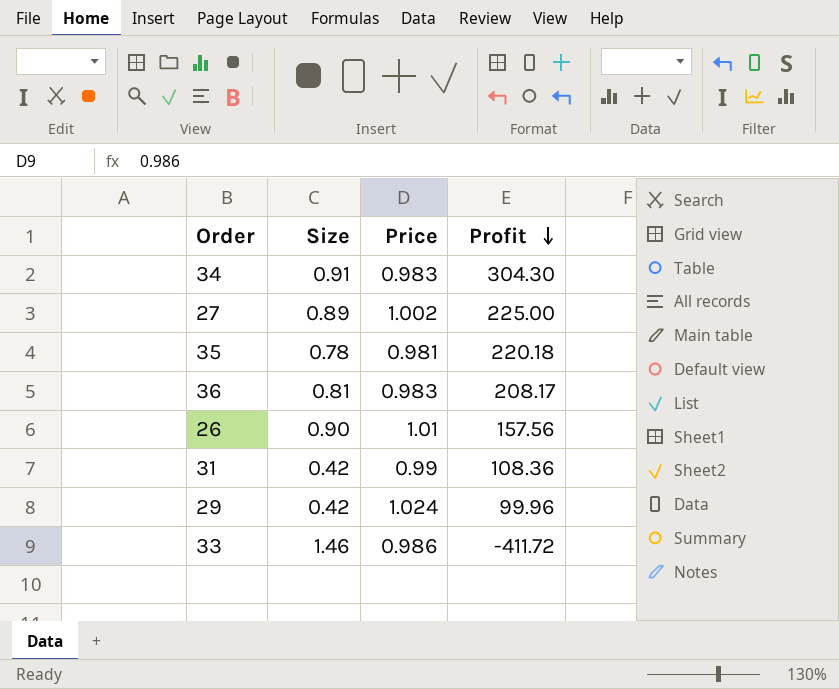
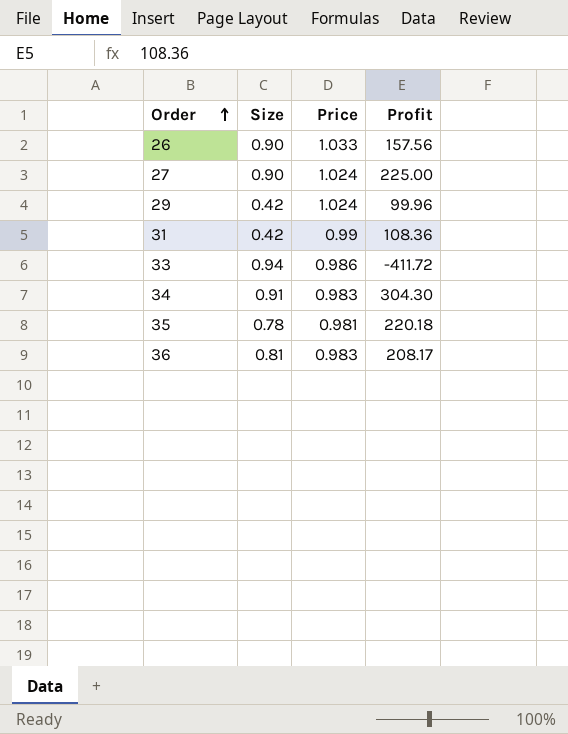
row order: Profit descending -> Order ascending
26 | Price: 1.01 -> 1.033
27 | Size: 0.89 -> 0.90
27 | Price: 1.002 -> 1.024
33 | Size: 1.46 -> 0.94

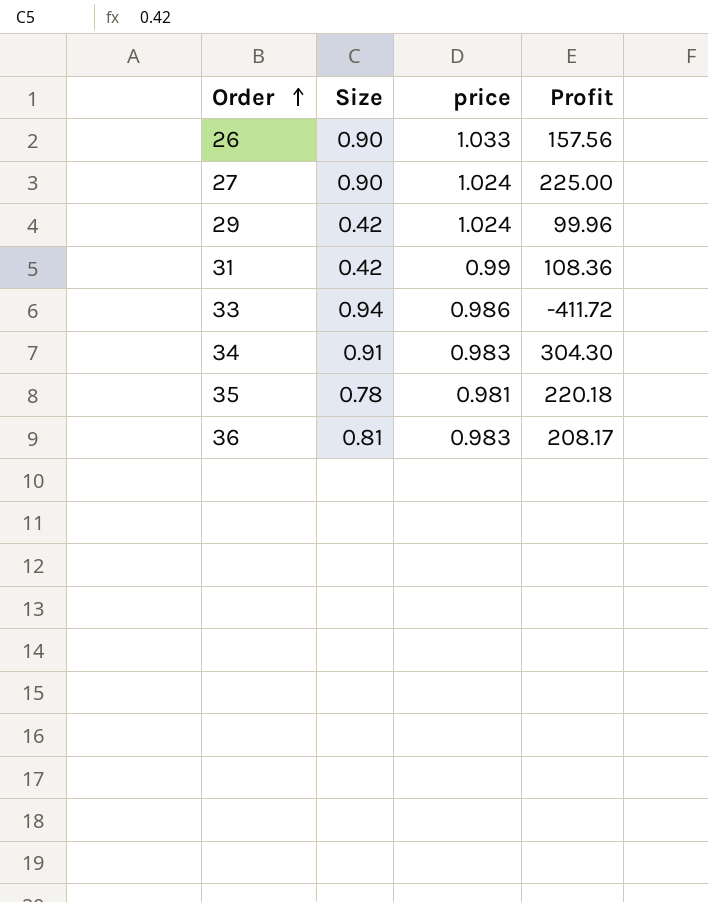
column name: Price -> price

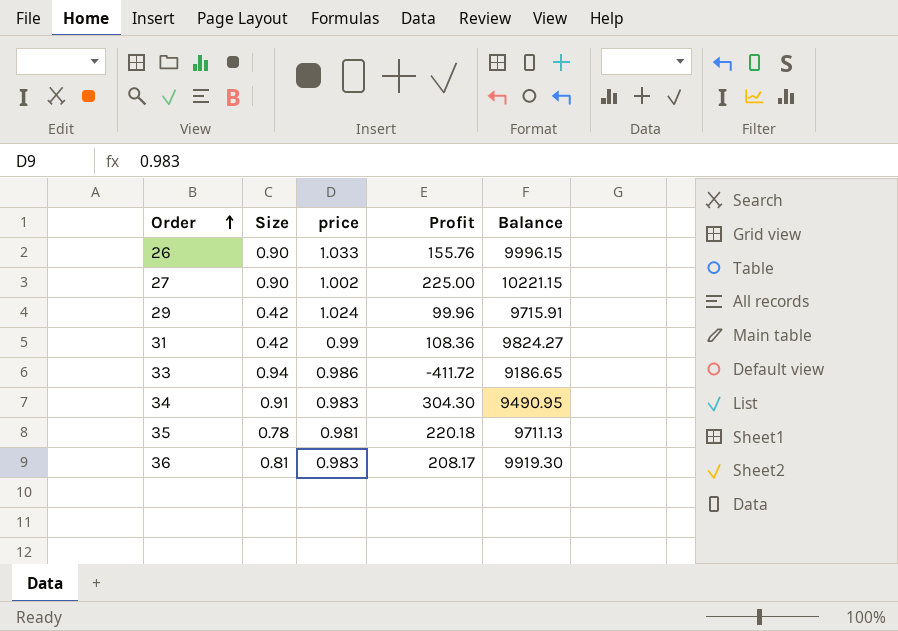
column Balance | position: none -> 5
26 | Profit: 157.56 -> 155.76
27 | price: 1.024 -> 1.002

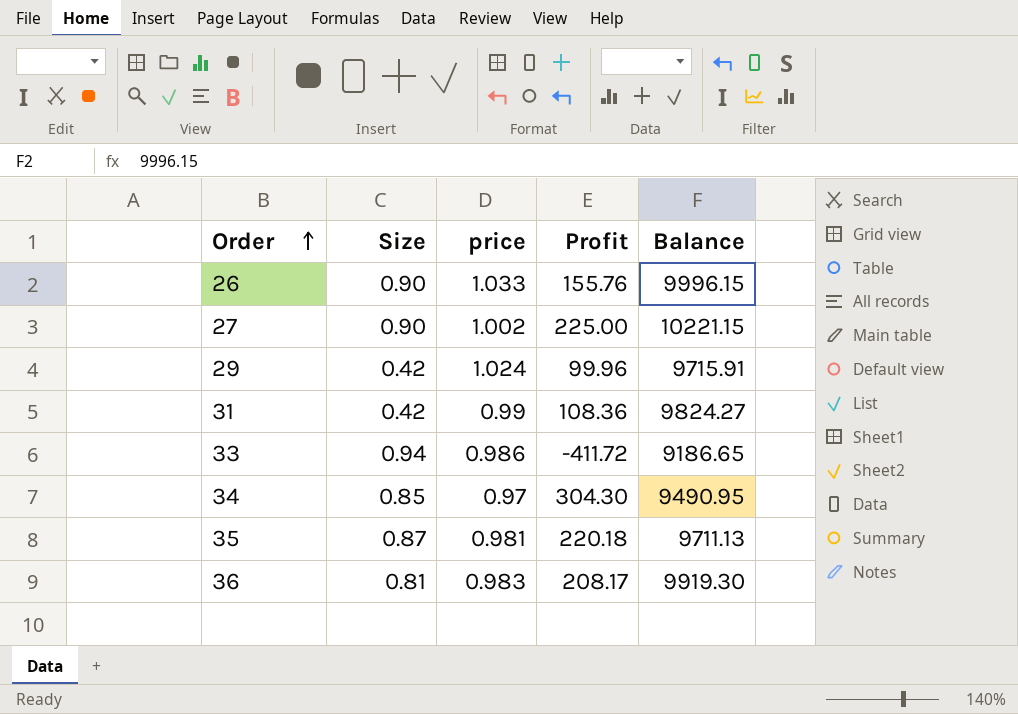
34 | Size: 0.91 -> 0.85
34 | price: 0.983 -> 0.97
35 | Size: 0.78 -> 0.87

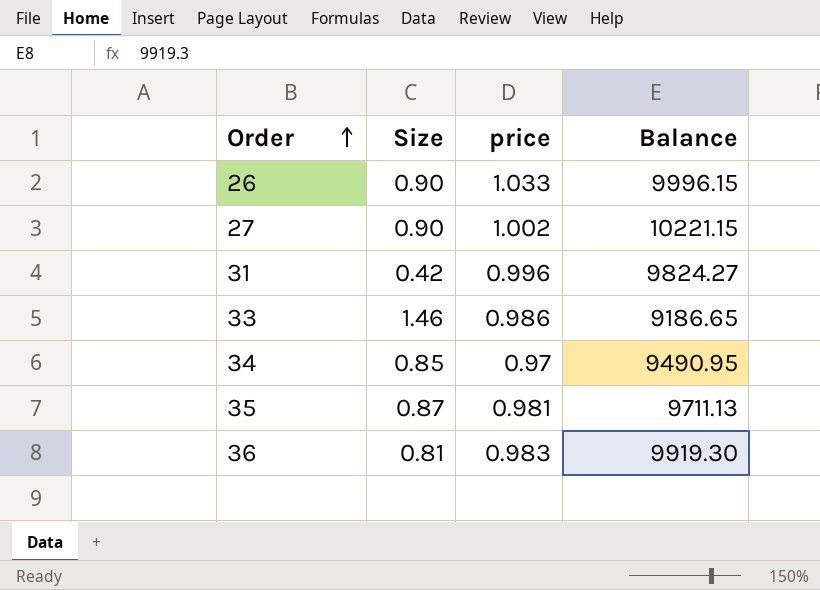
column Profit | position: 4 -> none
row 29: 0.42 | 1.024 | 99.96 | 9715.91 -> none
31 | price: 0.99 -> 0.996
33 | Size: 0.94 -> 1.46

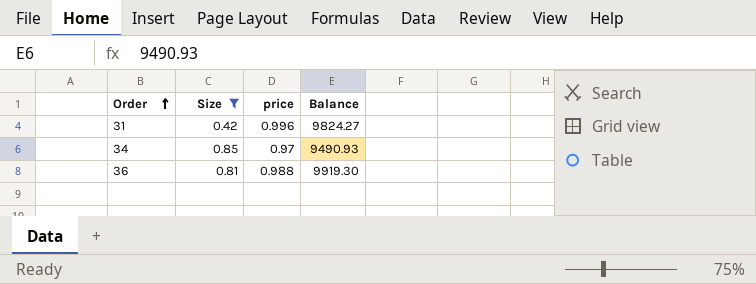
filter: none -> Size <= 0.85
34 | Balance: 9490.95 -> 9490.93
36 | price: 0.983 -> 0.988

